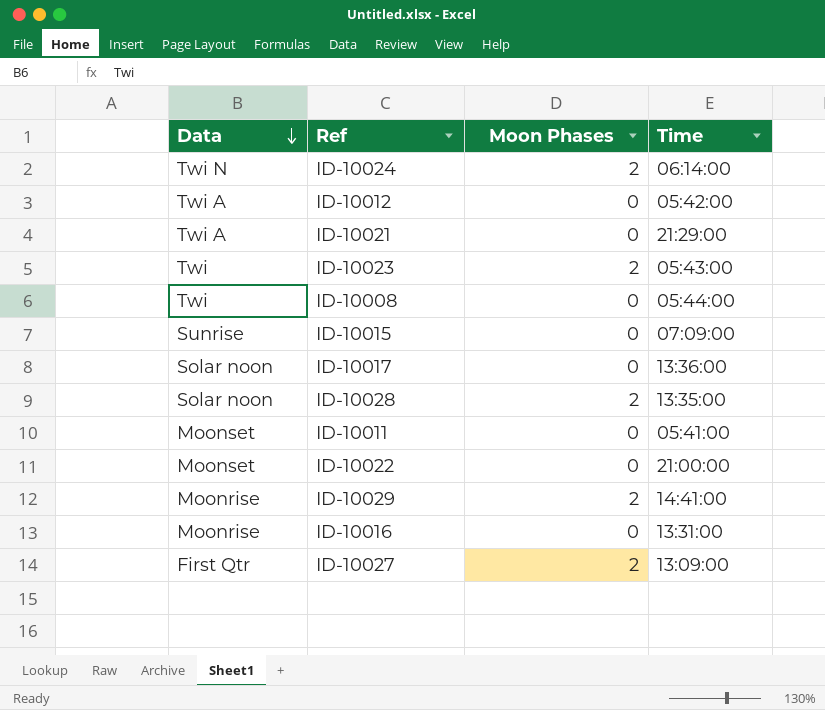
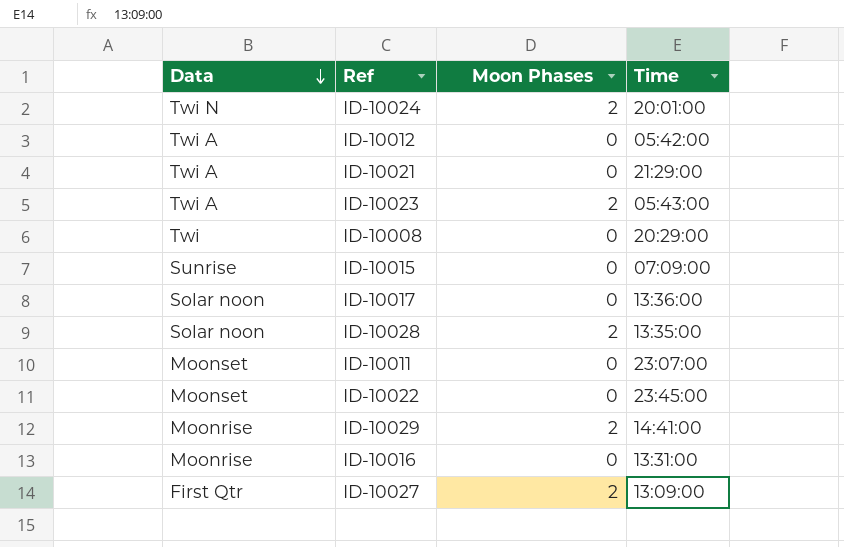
ID-10024 | Time: 06:14:00 -> 20:01:00
ID-10023 | Data: Twi -> Twi A
ID-10008 | Time: 05:44:00 -> 20:29:00
ID-10011 | Time: 05:41:00 -> 23:07:00
ID-10022 | Time: 21:00:00 -> 23:45:00

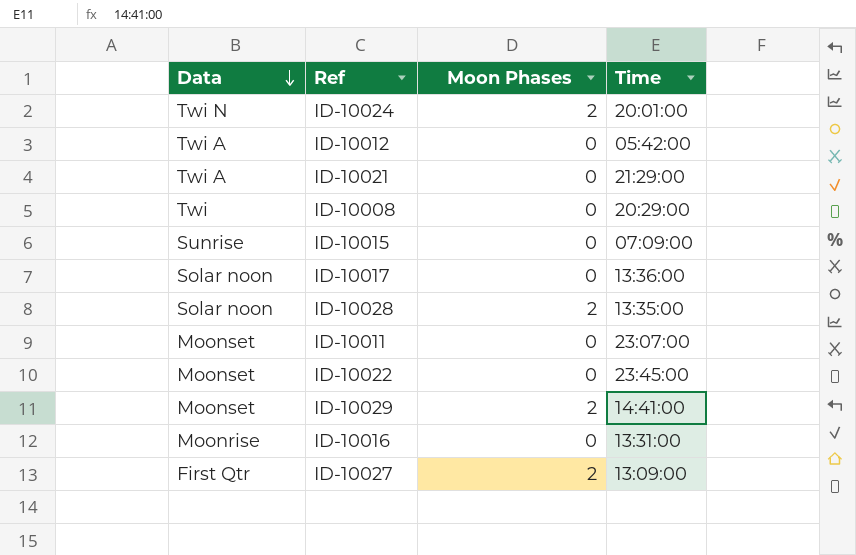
row ID-10023: Twi A | 2 | 05:43:00 -> none
ID-10029 | Data: Moonrise -> Moonset

